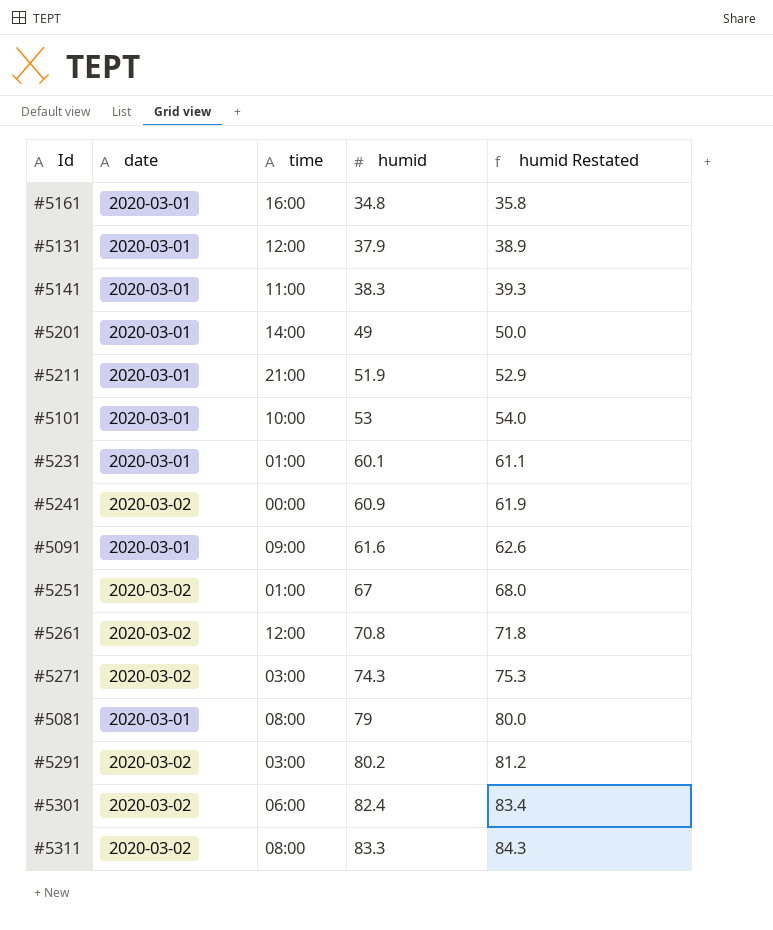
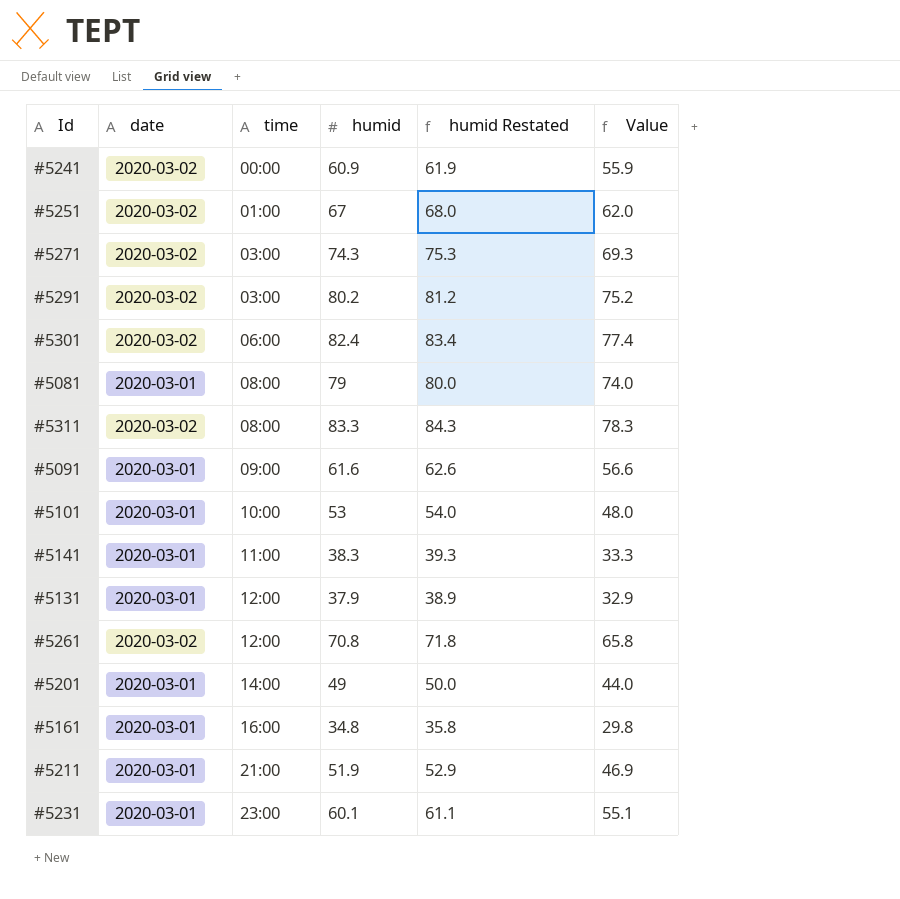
row order: humid ascending -> time ascending
column Value | formula: none -> [humid] - 5
#5231 | time: 01:00 -> 23:00

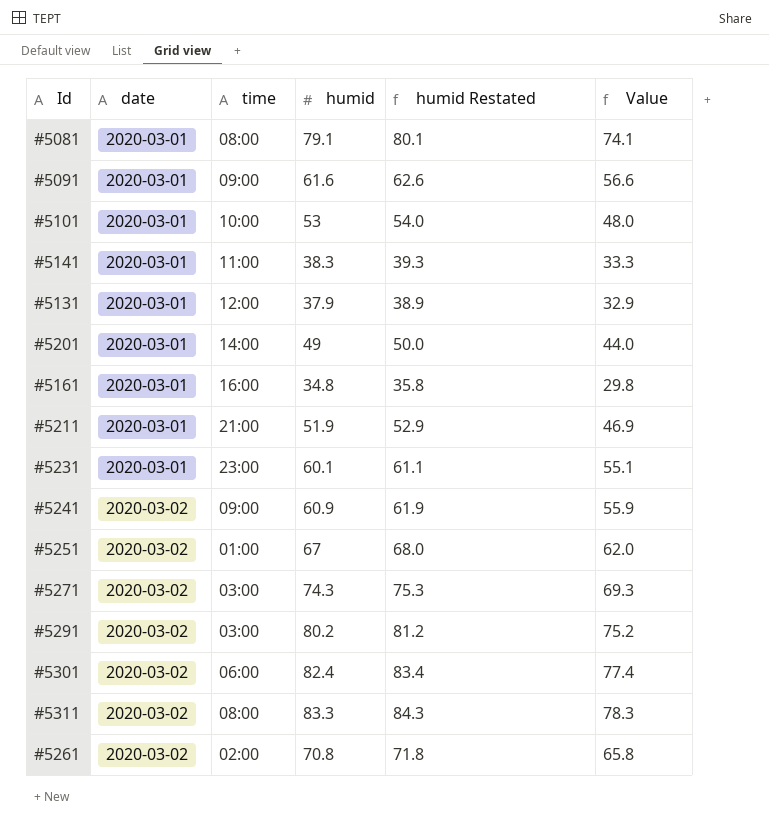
row order: time ascending -> date ascending
#5081 | humid: 79 -> 79.1
#5081 | humid Restated: 80.0 -> 80.1
#5081 | Value: 74.0 -> 74.1
#5241 | time: 00:00 -> 09:00
#5261 | time: 12:00 -> 02:00

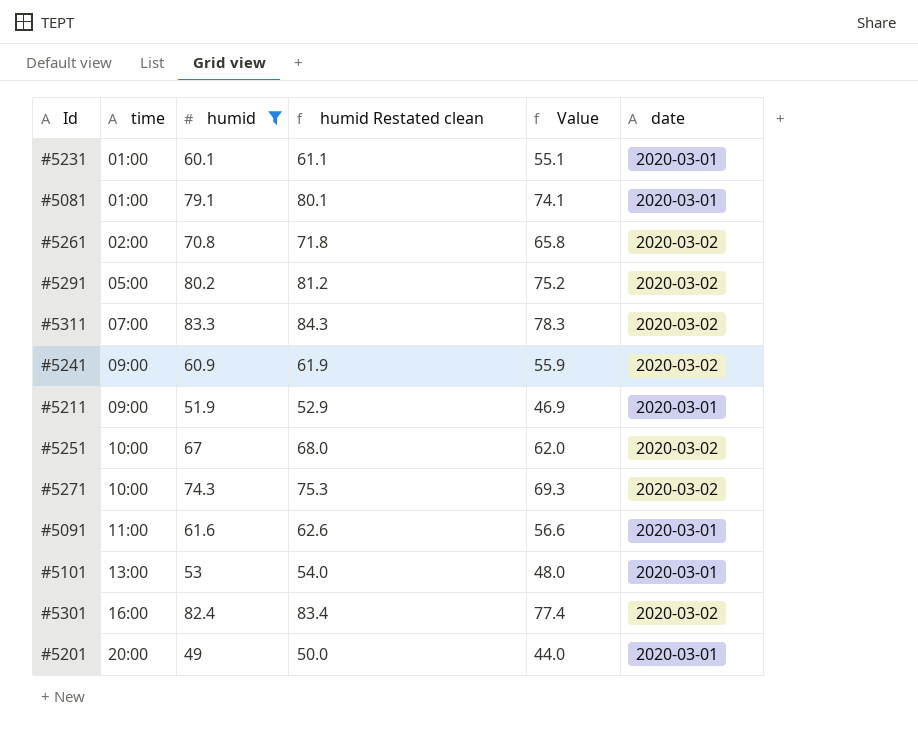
filter: none -> humid >= 49
row order: date ascending -> time ascending
column name: humid Restated -> humid Restated clean
column date | position: 2 -> 6
#5231 | time: 23:00 -> 01:00
#5081 | time: 08:00 -> 01:00
#5291 | time: 03:00 -> 05:00
#5311 | time: 08:00 -> 07:00
#5211 | time: 21:00 -> 09:00
#5251 | time: 01:00 -> 10:00
#5271 | time: 03:00 -> 10:00
#5091 | time: 09:00 -> 11:00
#5101 | time: 10:00 -> 13:00
#5301 | time: 06:00 -> 16:00
#5201 | time: 14:00 -> 20:00

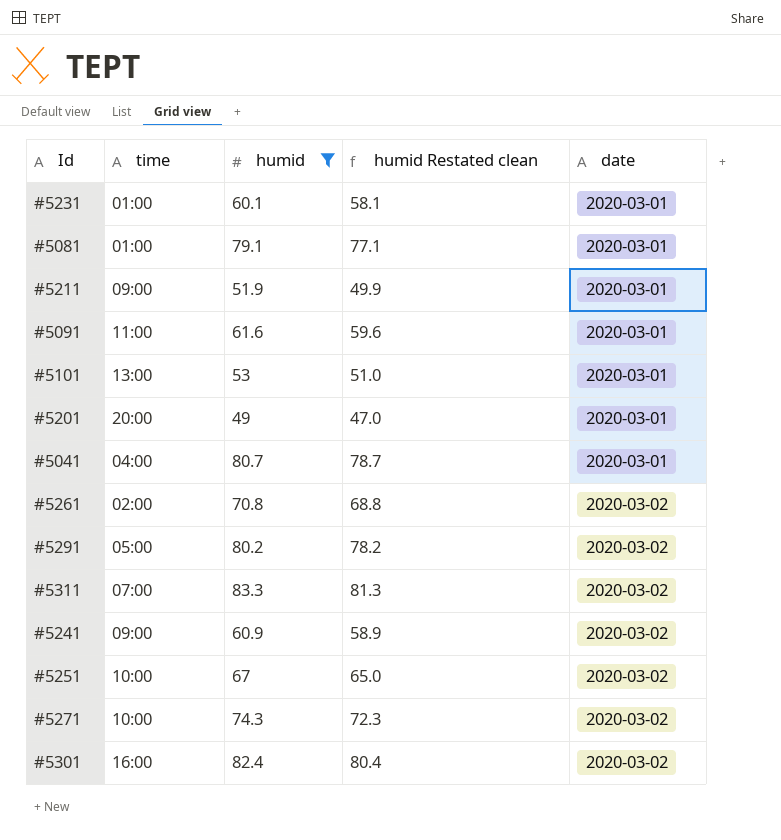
row order: time ascending -> date ascending
column Value | formula: [humid] - 5 -> none
column humid Restated clean | formula: [humid] + 1 -> [humid] - 2
row #5041: none -> 04:00 | 80.7 | 78.7 | 2020-03-01

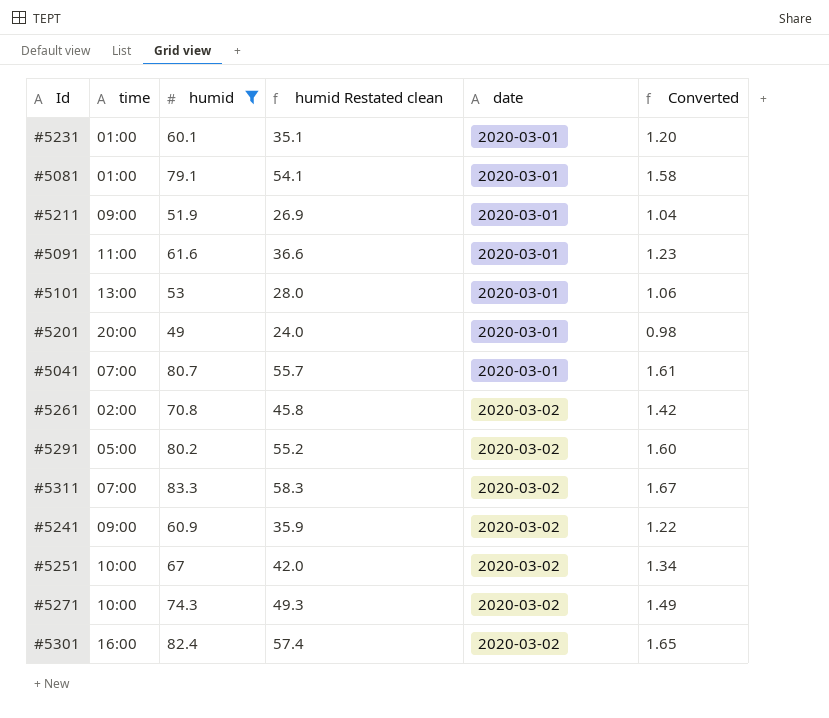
column humid Restated clean | formula: [humid] - 2 -> [humid] - 25
column Converted | formula: none -> [humid] * 0.02
#5041 | time: 04:00 -> 07:00

